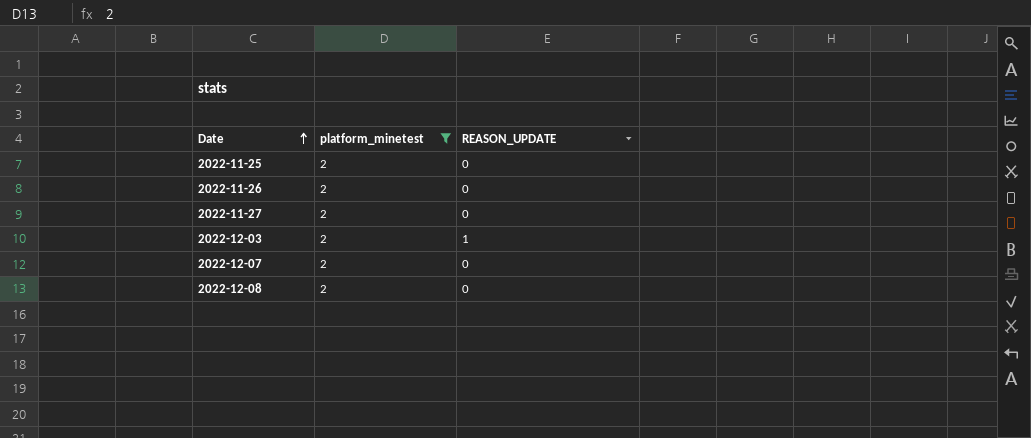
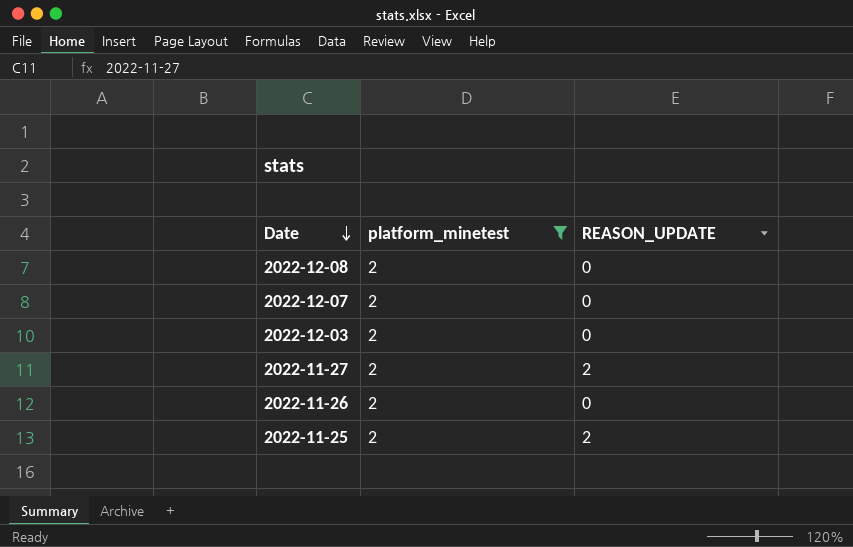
row order: Date ascending -> Date descending
2022-12-03 | REASON_UPDATE: 1 -> 0
2022-11-27 | REASON_UPDATE: 0 -> 2
2022-11-25 | REASON_UPDATE: 0 -> 2

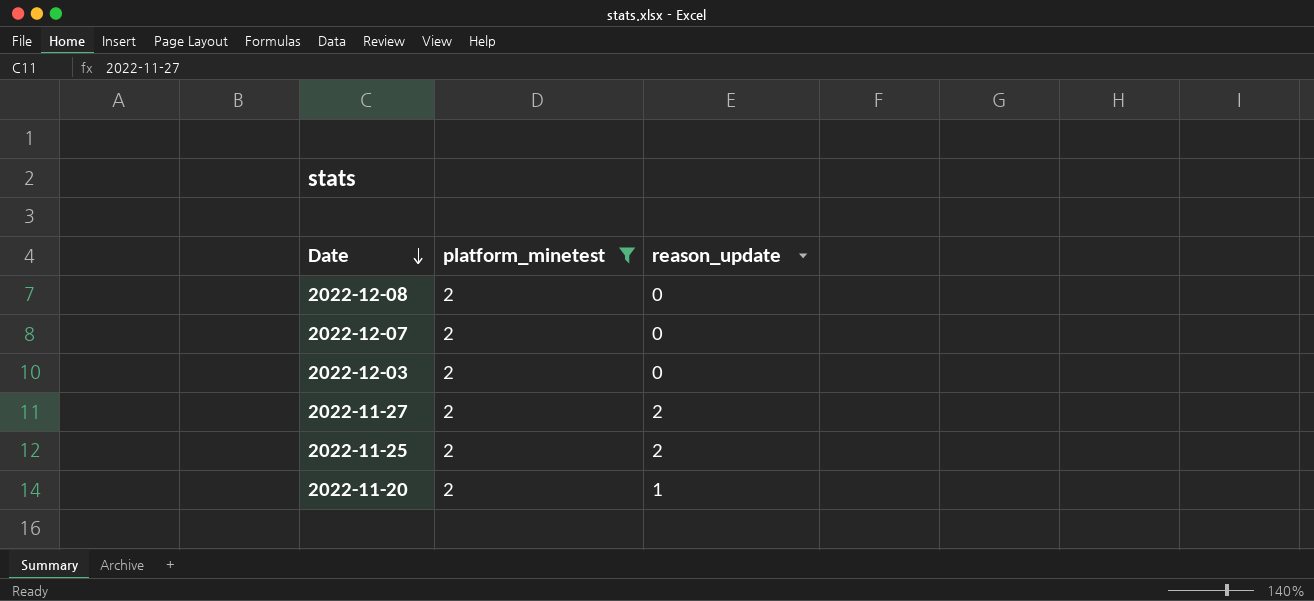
column name: REASON_UPDATE -> reason_update
row 2022-11-26: 2 | 0 -> none
row 2022-11-20: none -> 2 | 1

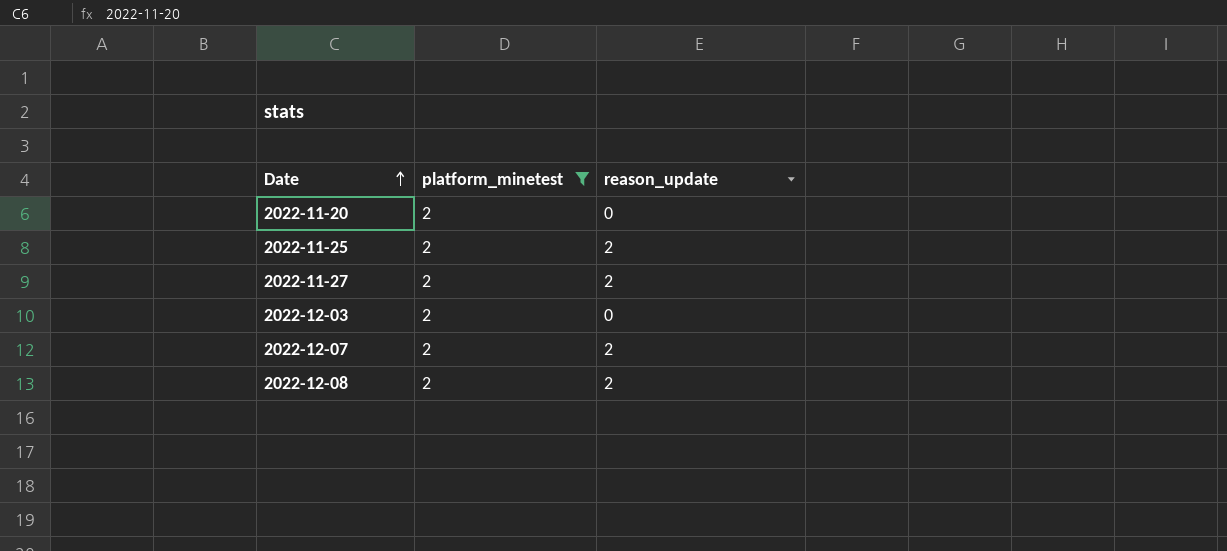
row order: Date descending -> Date ascending
2022-11-20 | reason_update: 1 -> 0
2022-12-07 | reason_update: 0 -> 2
2022-12-08 | reason_update: 0 -> 2

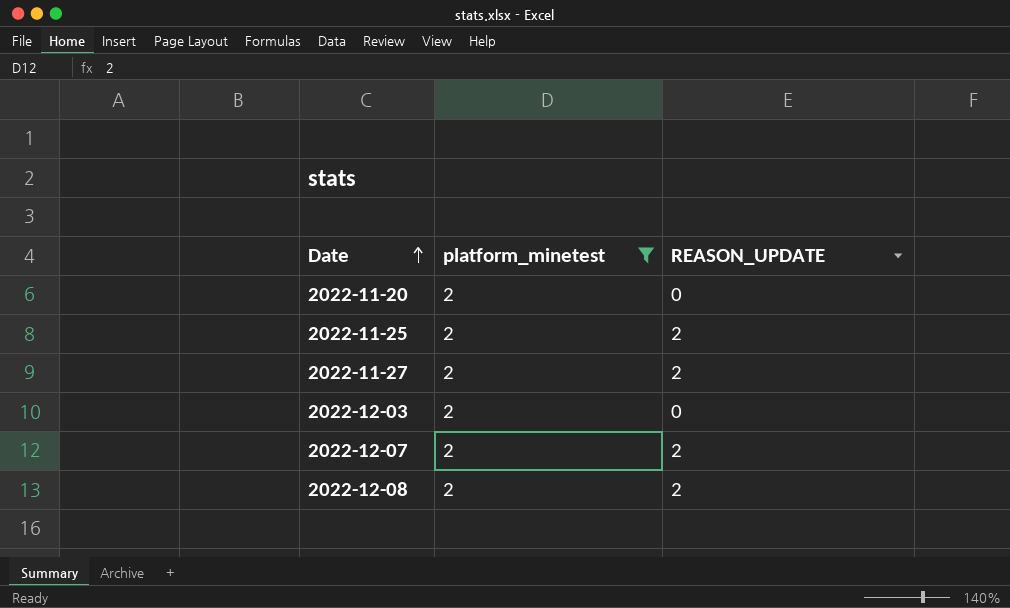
column name: reason_update -> REASON_UPDATE

